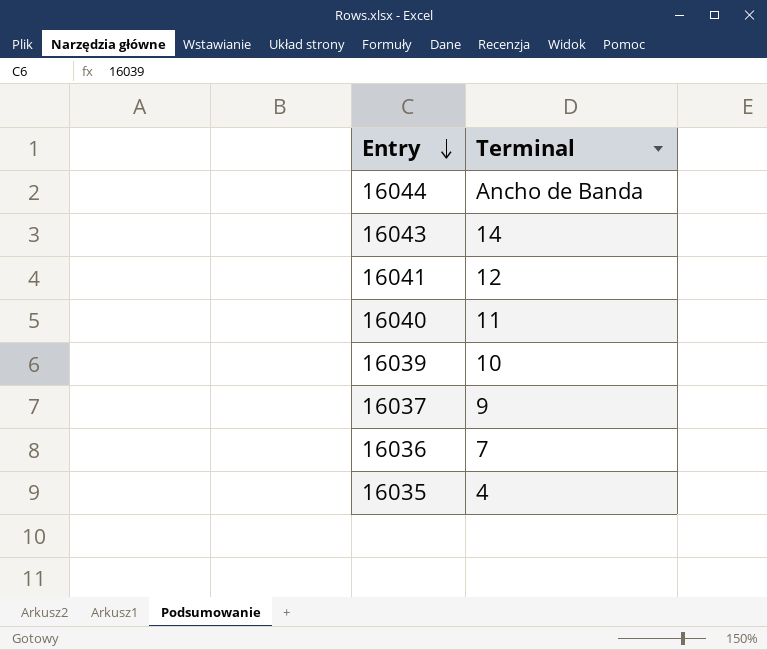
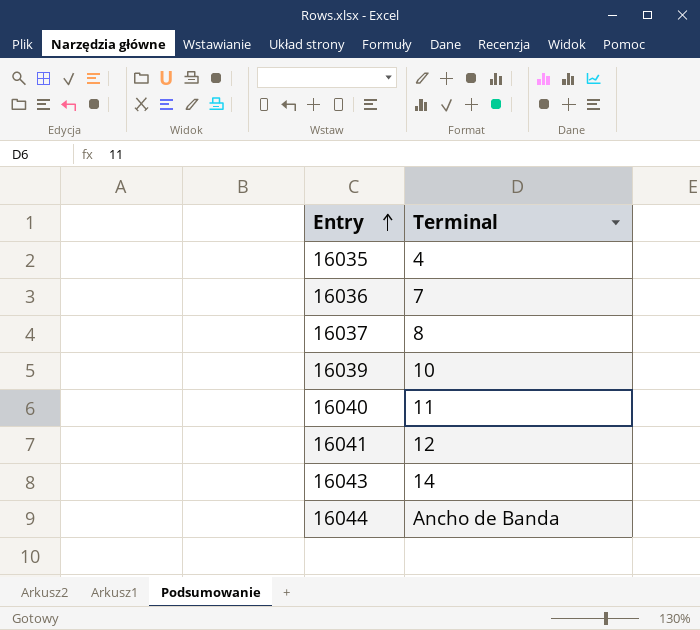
row order: Entry descending -> Entry ascending
16037 | Terminal: 9 -> 8

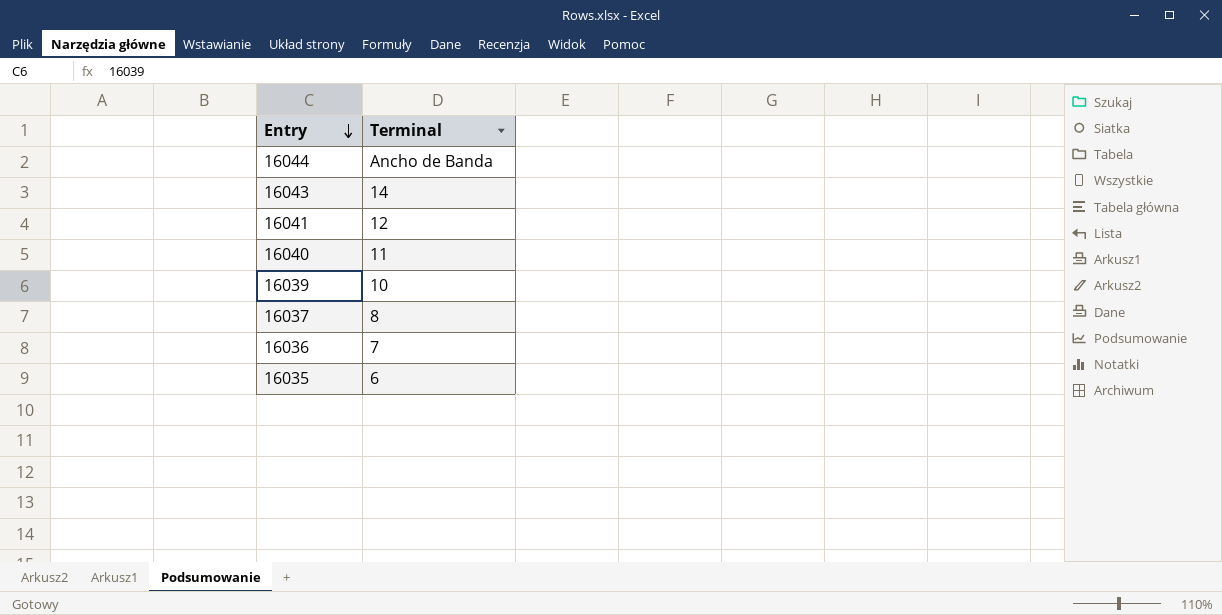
row order: Entry ascending -> Entry descending
16035 | Terminal: 4 -> 6

